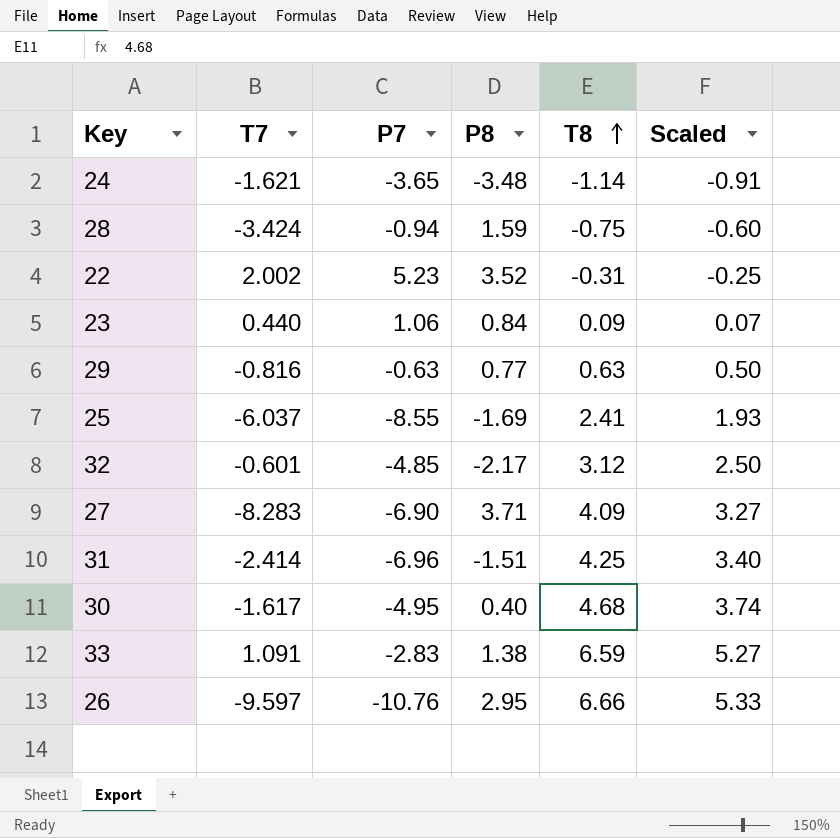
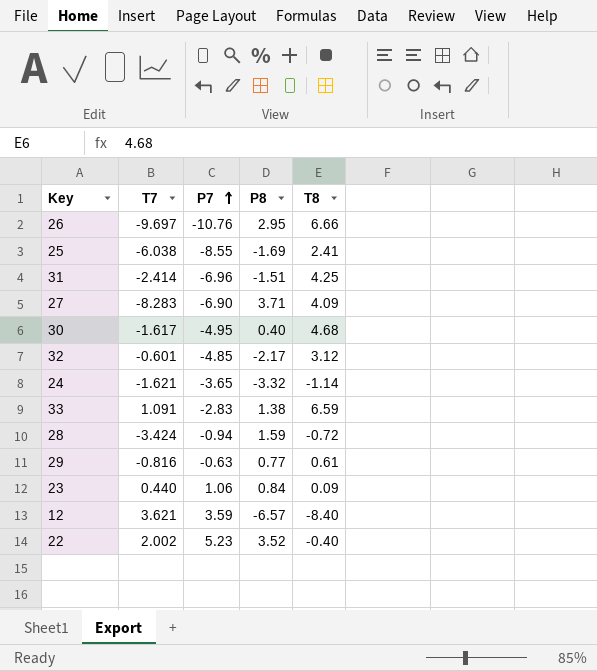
row order: T8 ascending -> P7 ascending
column Scaled | formula: [T8] * 0.8 -> none
26 | T7: -9.597 -> -9.697
25 | T7: -6.037 -> -6.038
24 | P8: -3.48 -> -3.32
28 | T8: -0.75 -> -0.72
29 | T8: 0.63 -> 0.61
row 12: none -> 3.621 | 3.59 | -6.57 | -8.40
22 | T8: -0.31 -> -0.40

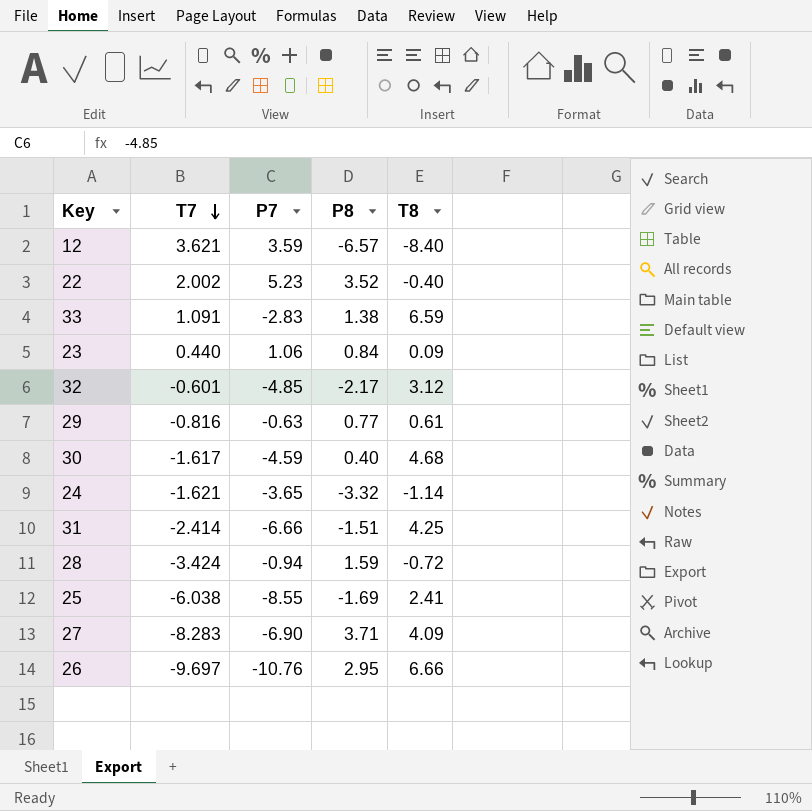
row order: P7 ascending -> T7 descending
30 | P7: -4.95 -> -4.59
31 | P7: -6.96 -> -6.66

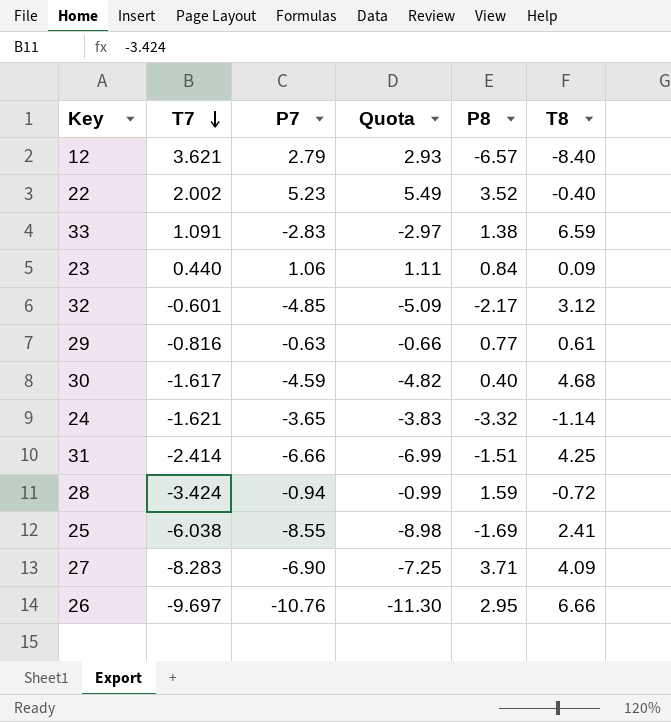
column Quota | formula: none -> [P7] * 1.05
12 | P7: 3.59 -> 2.79

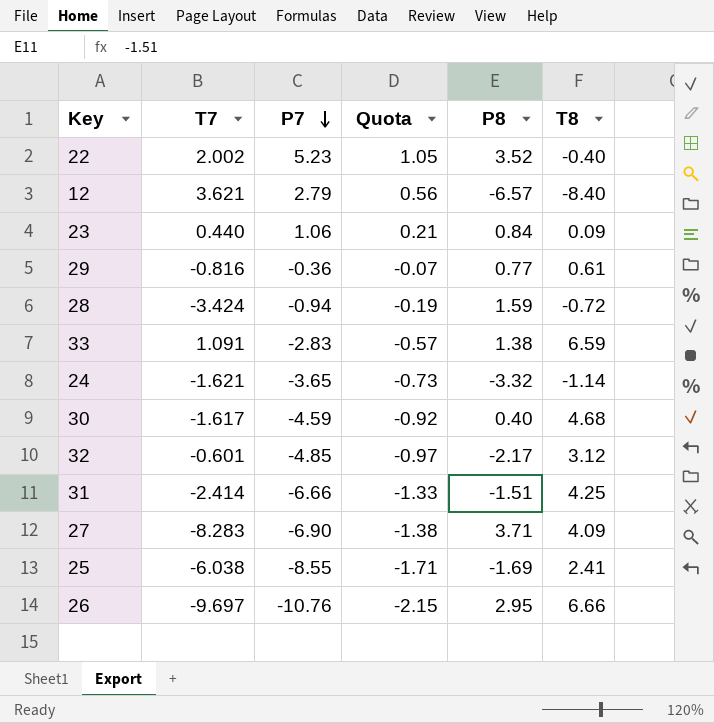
row order: T7 descending -> P7 descending
column Quota | formula: [P7] * 1.05 -> [P7] * 0.2
29 | P7: -0.63 -> -0.36

